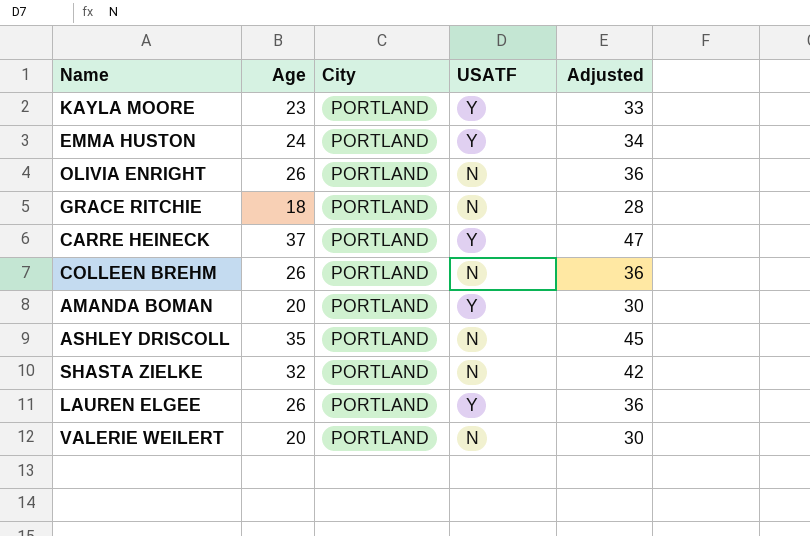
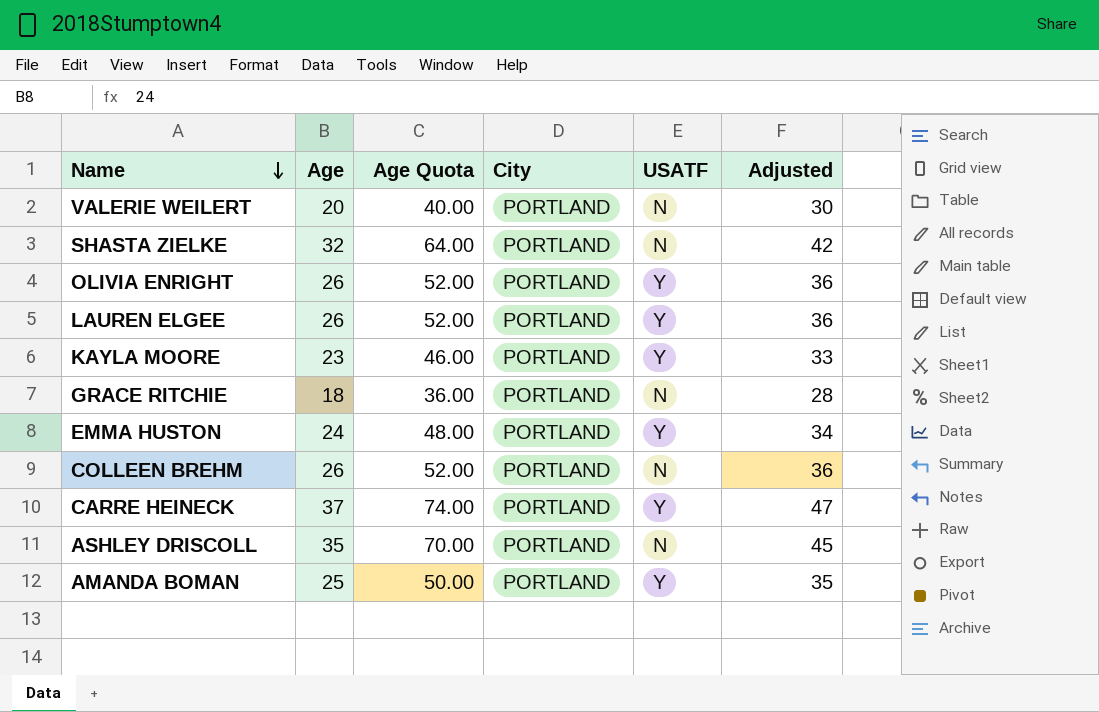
row order: none -> Name descending
column Age Quota | formula: none -> [Age] * 2
OLIVIA ENRIGHT | USATF: N -> Y
AMANDA BOMAN | Age: 20 -> 25
AMANDA BOMAN | Adjusted: 30 -> 35

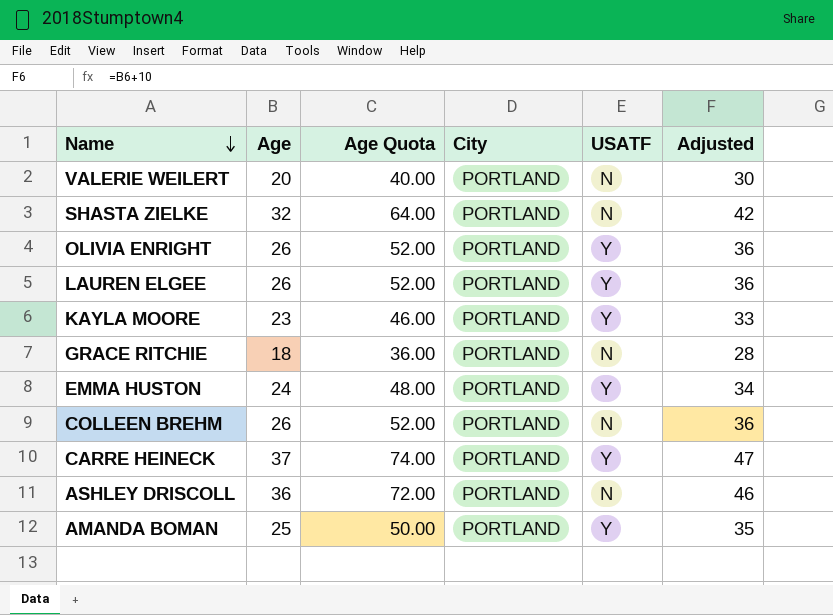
ASHLEY DRISCOLL | Age: 35 -> 36
ASHLEY DRISCOLL | Age Quota: 70.00 -> 72.00
ASHLEY DRISCOLL | Adjusted: 45 -> 46

